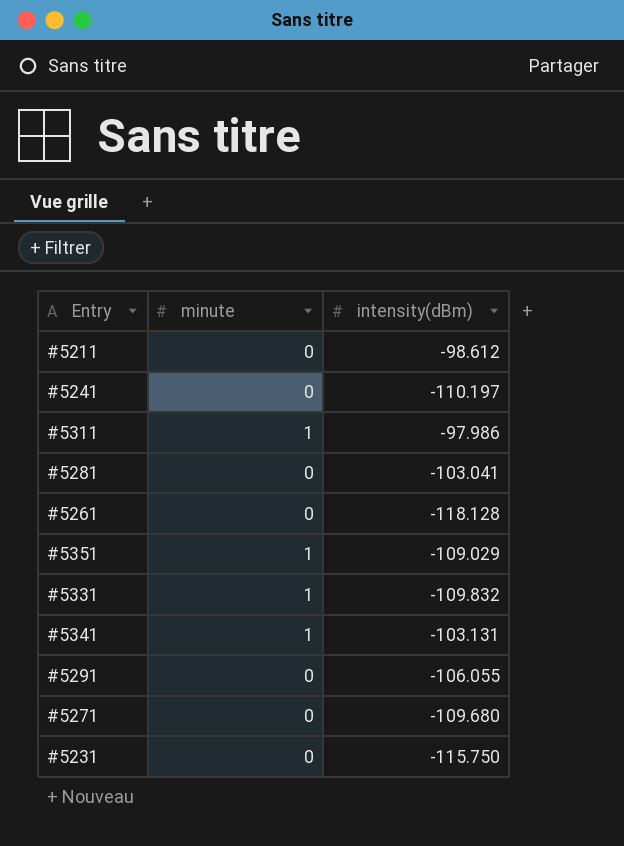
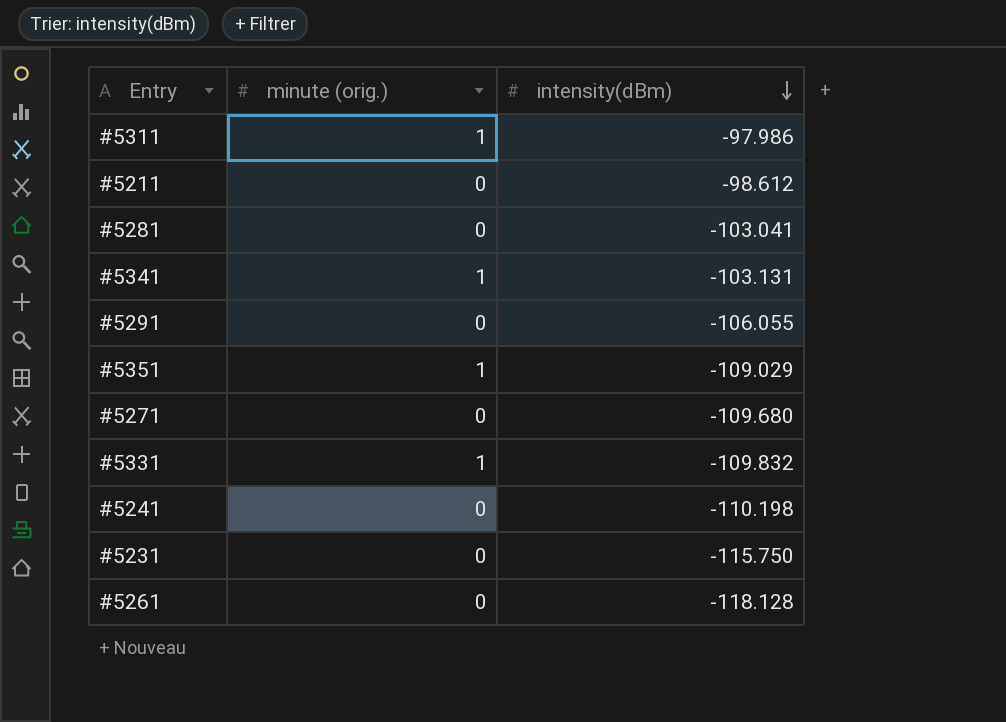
row order: none -> intensity(dBm) descending
column name: minute -> minute (orig.)
#5241 | intensity(dBm): -110.197 -> -110.198

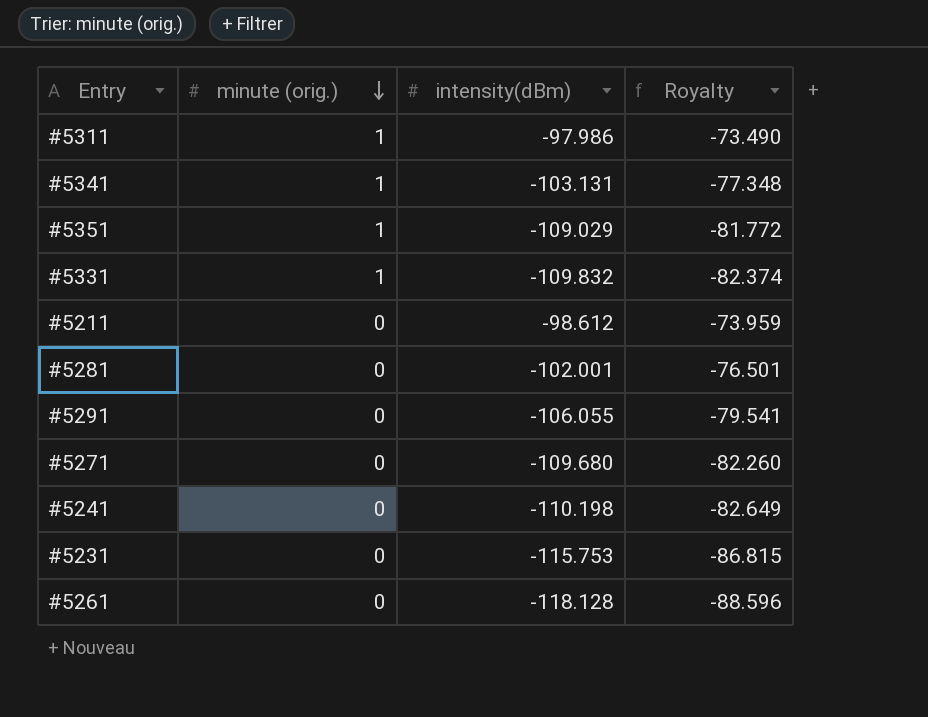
row order: intensity(dBm) descending -> minute (orig.) descending
column Royalty | formula: none -> [intensity(dBm)] * 0.75
#5281 | intensity(dBm): -103.041 -> -102.001
#5231 | intensity(dBm): -115.750 -> -115.753

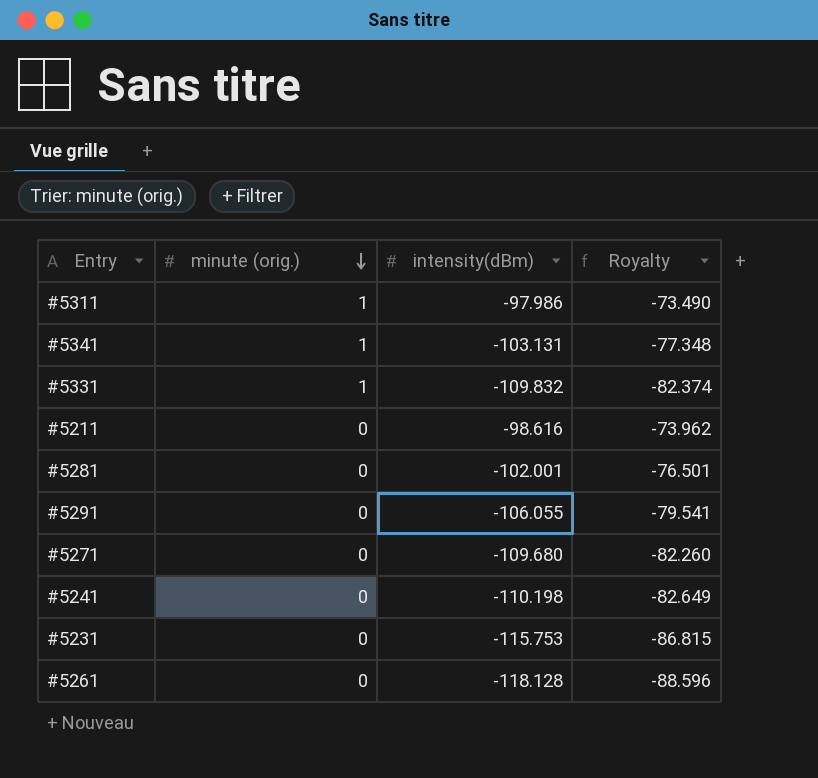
row #5351: 1 | -109.029 | -81.772 -> none
#5211 | intensity(dBm): -98.612 -> -98.616
#5211 | Royalty: -73.959 -> -73.962

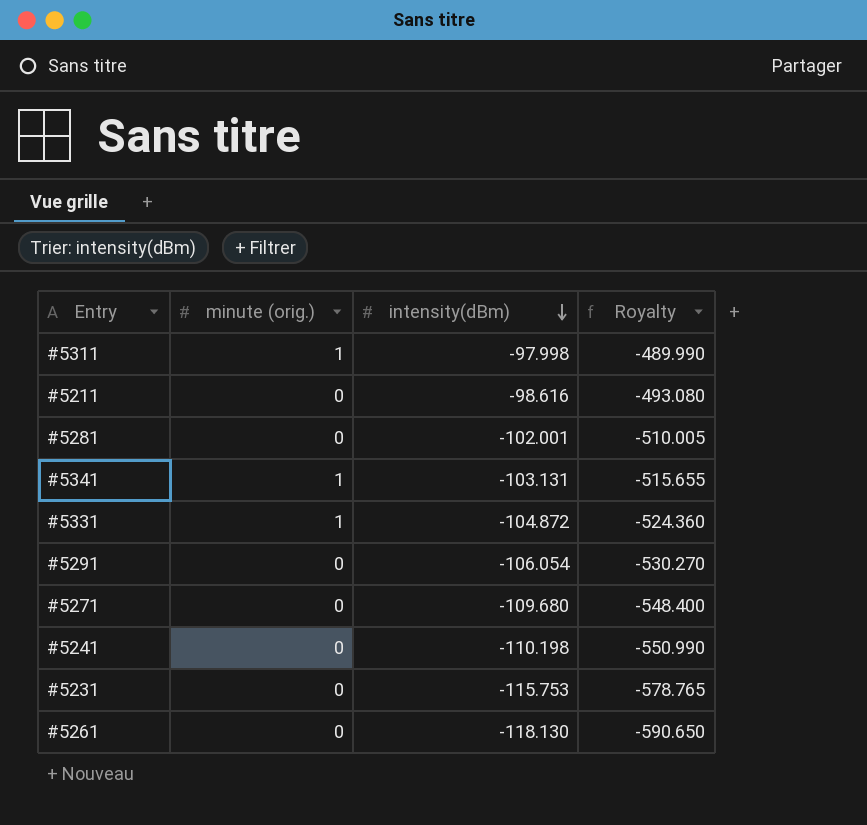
row order: minute (orig.) descending -> intensity(dBm) descending
column Royalty | formula: [intensity(dBm)] * 0.75 -> [intensity(dBm)] * 5
#5311 | intensity(dBm): -97.986 -> -97.998
#5331 | intensity(dBm): -109.832 -> -104.872
#5291 | intensity(dBm): -106.055 -> -106.054
#5261 | intensity(dBm): -118.128 -> -118.130

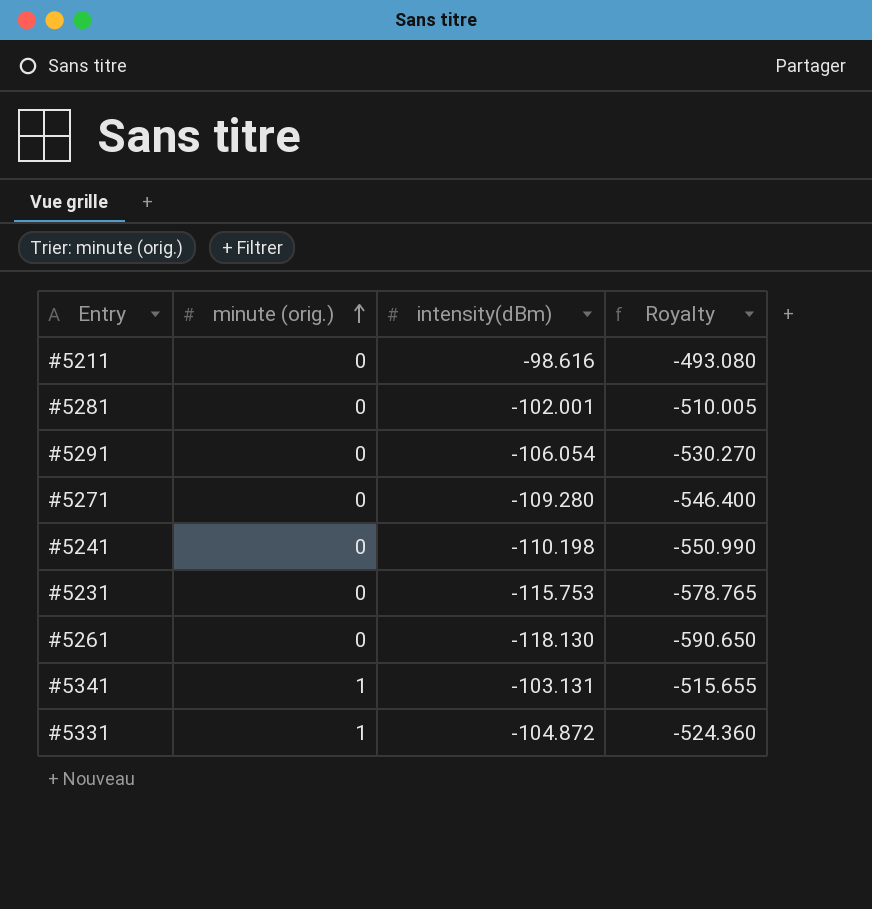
row order: intensity(dBm) descending -> minute (orig.) ascending
row #5311: 1 | -97.998 | -489.990 -> none
#5271 | intensity(dBm): -109.680 -> -109.280
#5271 | Royalty: -548.400 -> -546.400

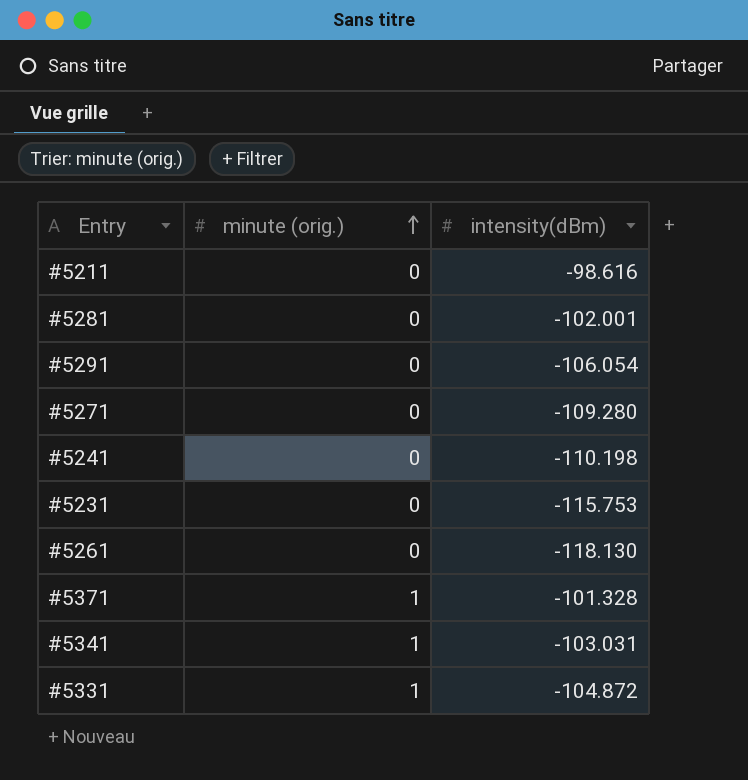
column Royalty | formula: [intensity(dBm)] * 5 -> none
row #5371: none -> 1 | -101.328
#5341 | intensity(dBm): -103.131 -> -103.031

